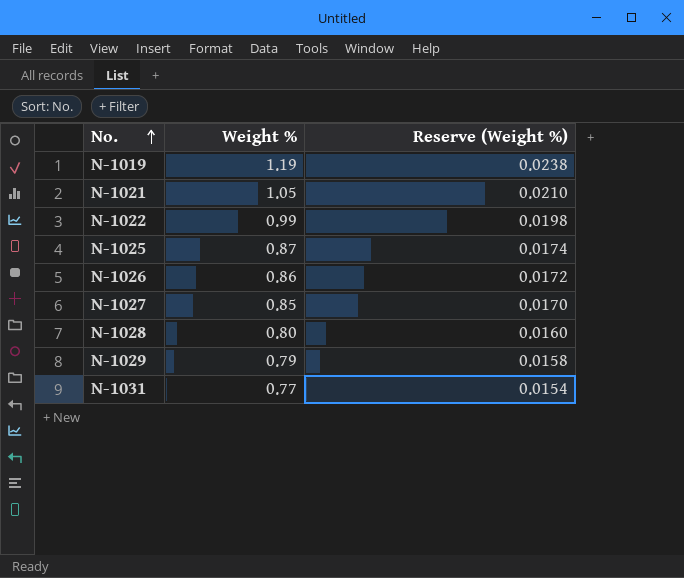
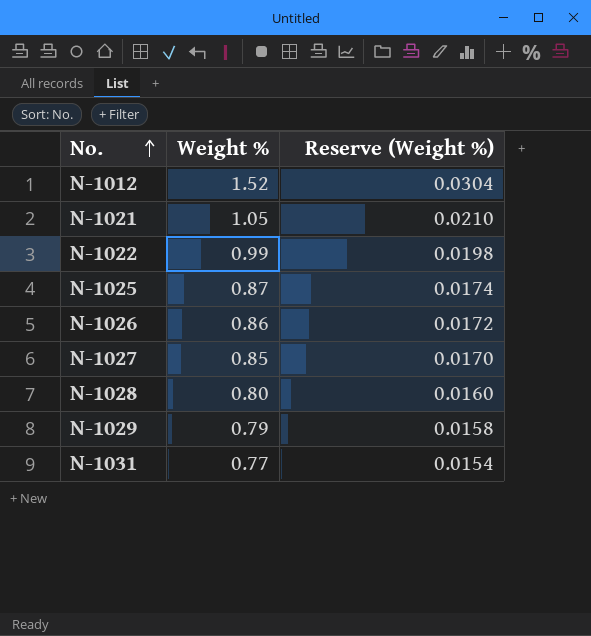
row N-1019: 1.19 | 0.0238 -> none
row N-1012: none -> 1.52 | 0.0304

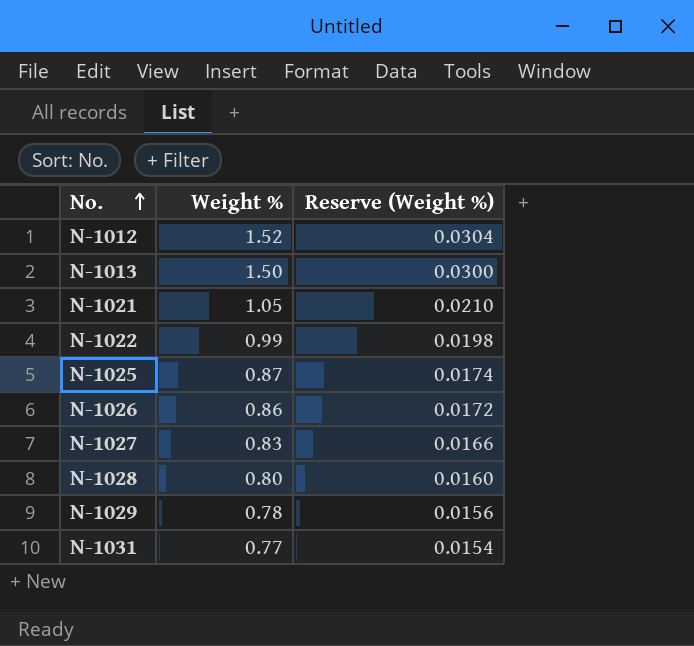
row N-1013: none -> 1.50 | 0.0300
N-1027 | Weight %: 0.85 -> 0.83
N-1027 | Reserve (Weight %): 0.0170 -> 0.0166
N-1029 | Weight %: 0.79 -> 0.78
N-1029 | Reserve (Weight %): 0.0158 -> 0.0156

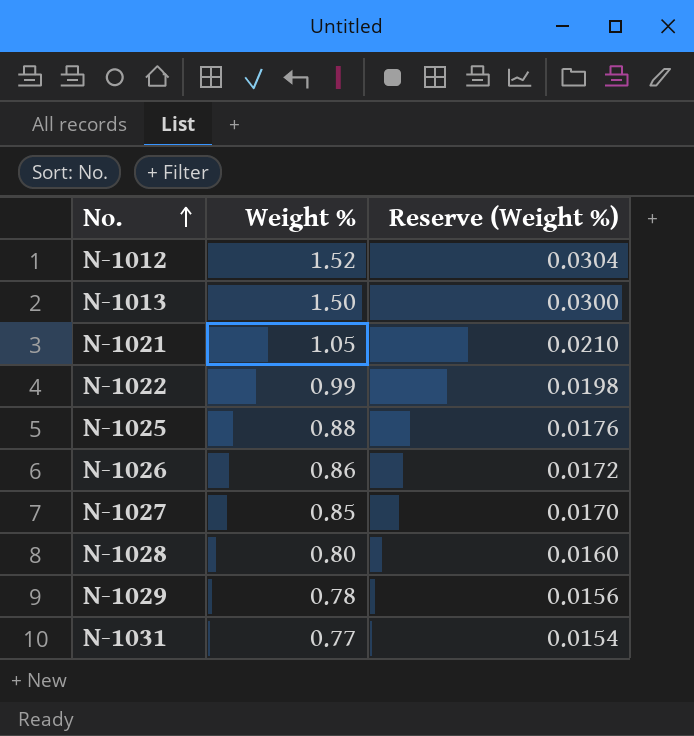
N-1025 | Weight %: 0.87 -> 0.88
N-1025 | Reserve (Weight %): 0.0174 -> 0.0176
N-1027 | Weight %: 0.83 -> 0.85
N-1027 | Reserve (Weight %): 0.0166 -> 0.0170

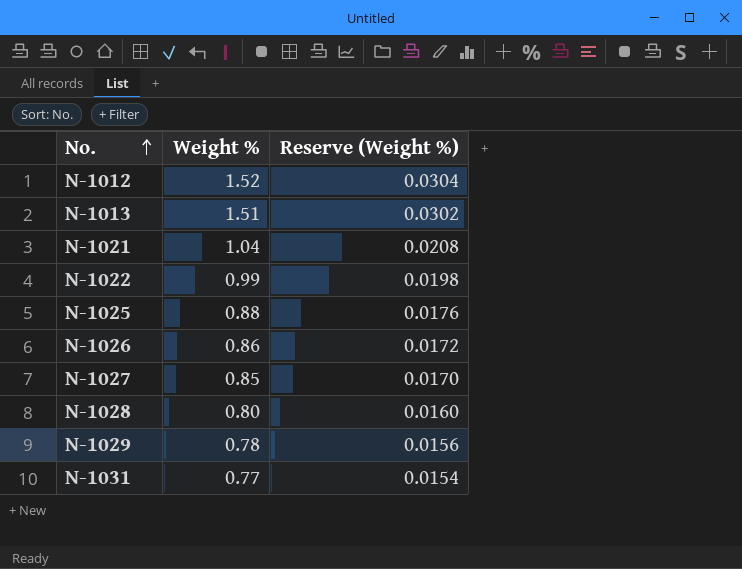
N-1013 | Weight %: 1.50 -> 1.51
N-1013 | Reserve (Weight %): 0.0300 -> 0.0302
N-1021 | Weight %: 1.05 -> 1.04
N-1021 | Reserve (Weight %): 0.0210 -> 0.0208

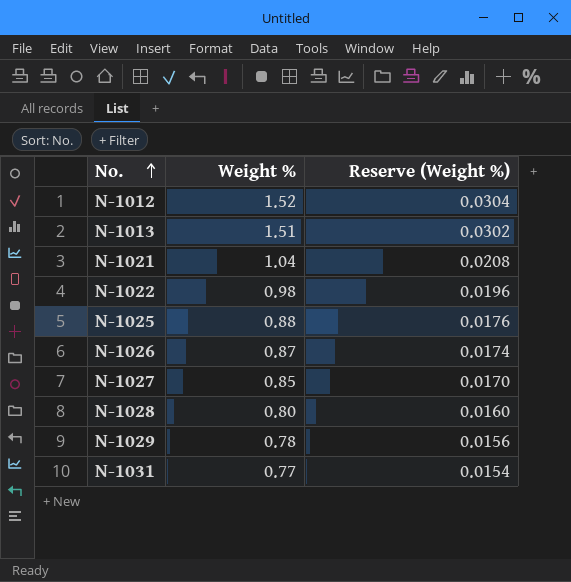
N-1022 | Weight %: 0.99 -> 0.98
N-1022 | Reserve (Weight %): 0.0198 -> 0.0196
N-1026 | Weight %: 0.86 -> 0.87
N-1026 | Reserve (Weight %): 0.0172 -> 0.0174

